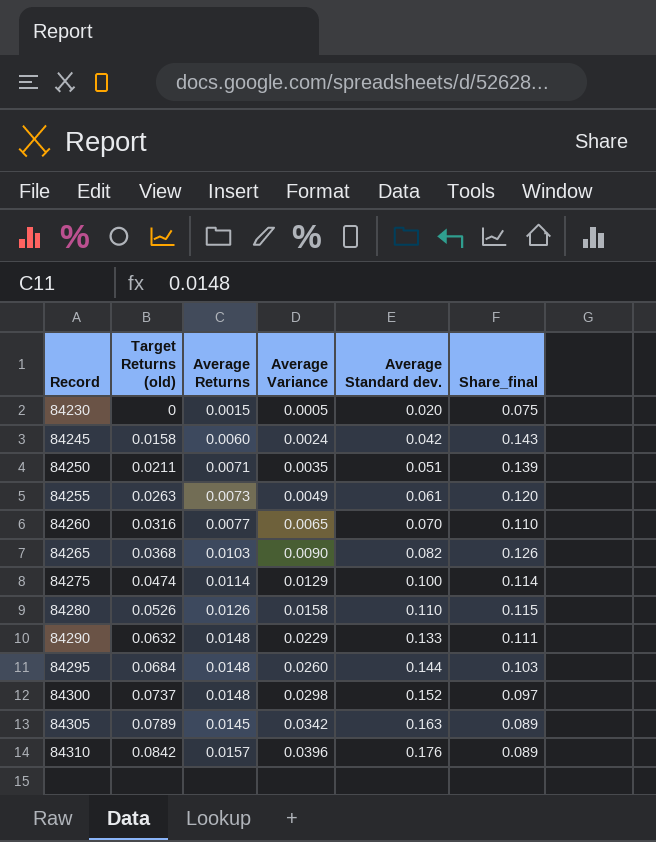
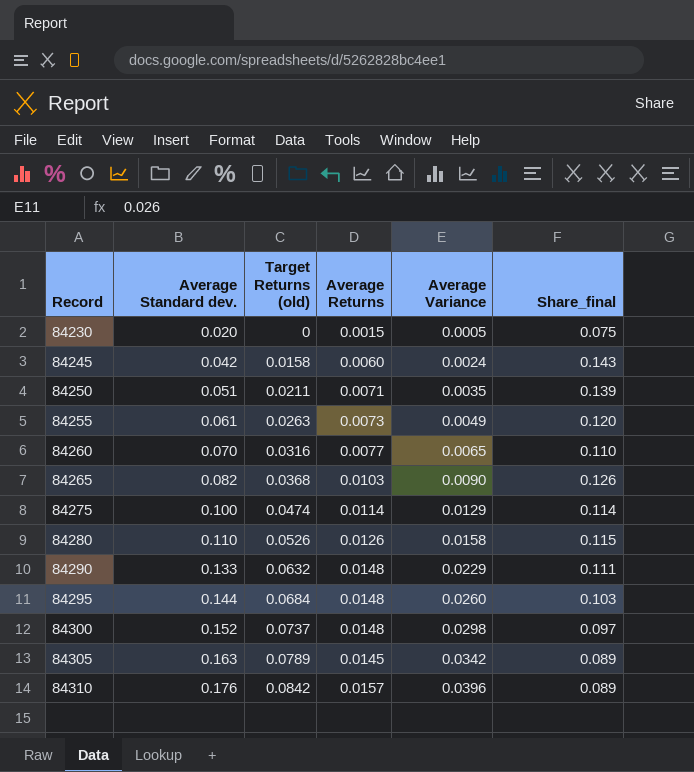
column Average Standard dev. | position: 5 -> 2

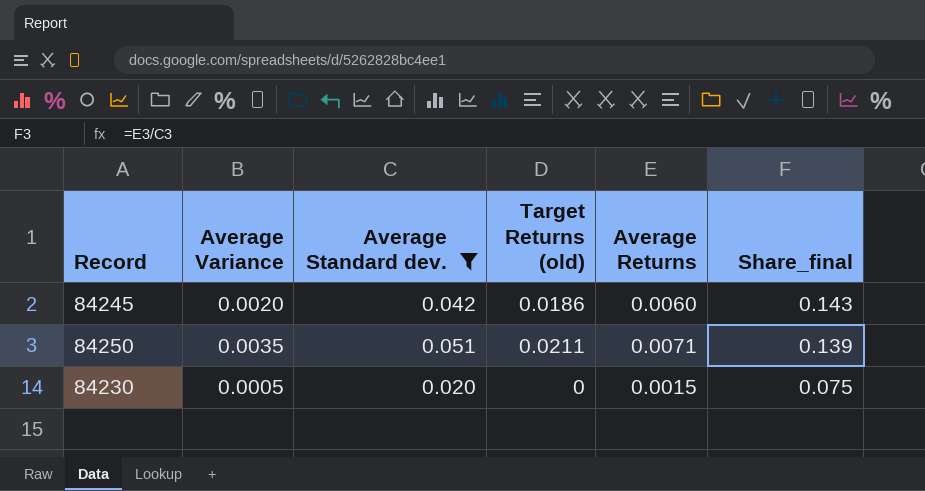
filter: none -> Average Standard dev. <= 0.051
row order: Record ascending -> Share_final descending
column Average Variance | position: 5 -> 2
84245 | Average Variance: 0.0024 -> 0.0020
84245 | Target Returns (old): 0.0158 -> 0.0186

